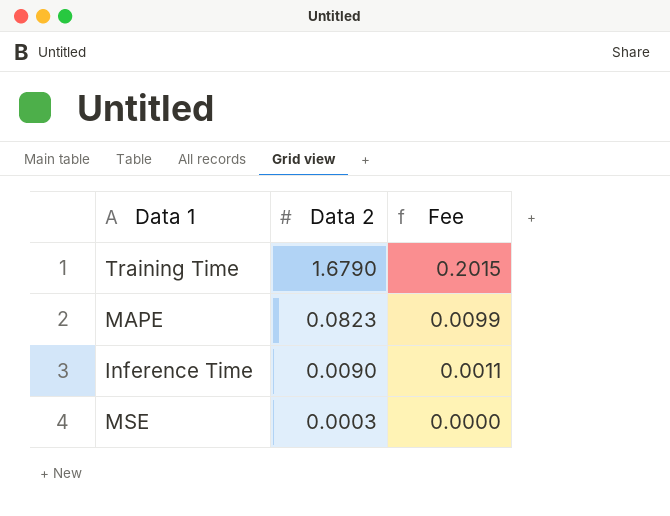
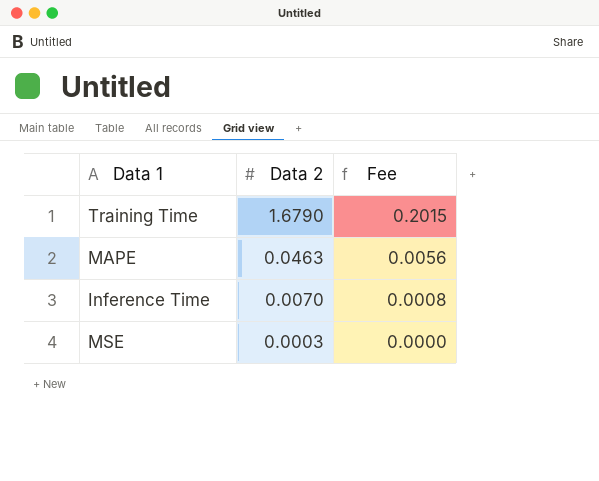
MAPE | Data 2: 0.0823 -> 0.0463
MAPE | Fee: 0.0099 -> 0.0056
Inference Time | Data 2: 0.0090 -> 0.0070
Inference Time | Fee: 0.0011 -> 0.0008

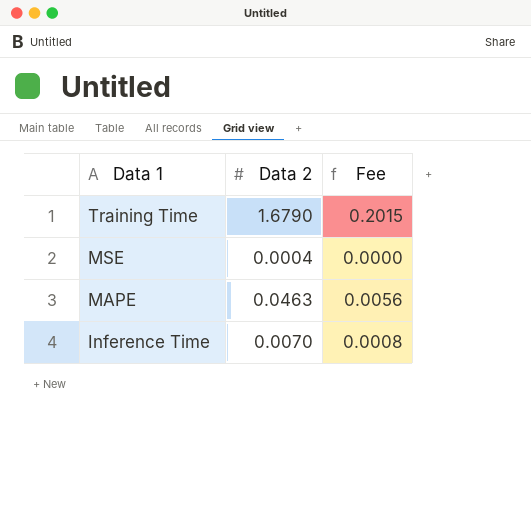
row order: Data 2 descending -> Data 1 descending
MSE | Data 2: 0.0003 -> 0.0004

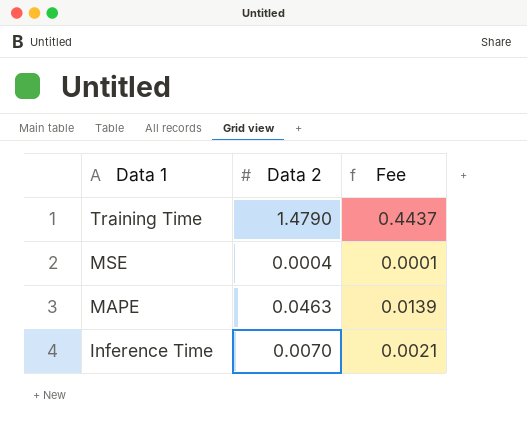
column Fee | formula: [Data 2] * 0.12 -> [Data 2] * 0.3
Training Time | Data 2: 1.6790 -> 1.4790

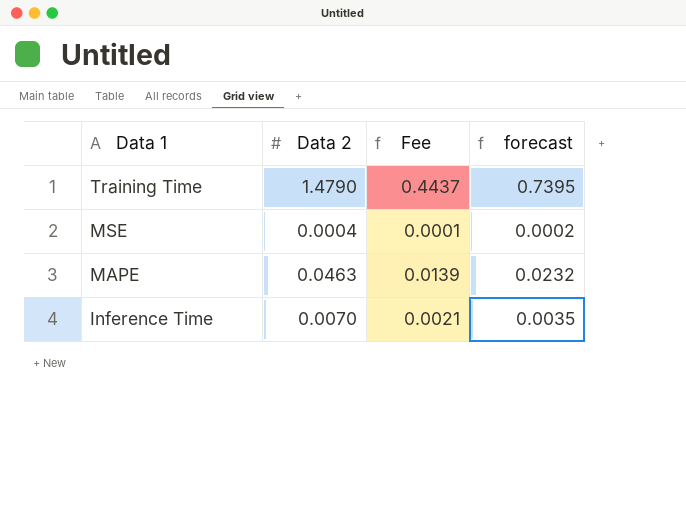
column forecast | formula: none -> [Data 2] * 0.5

